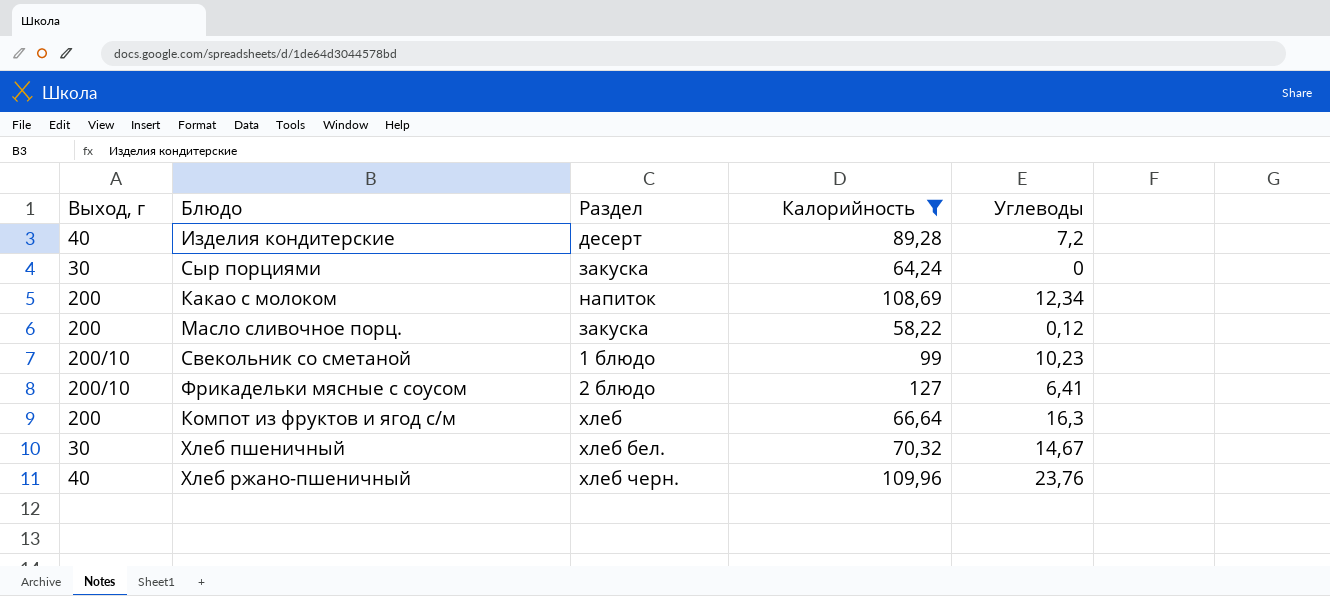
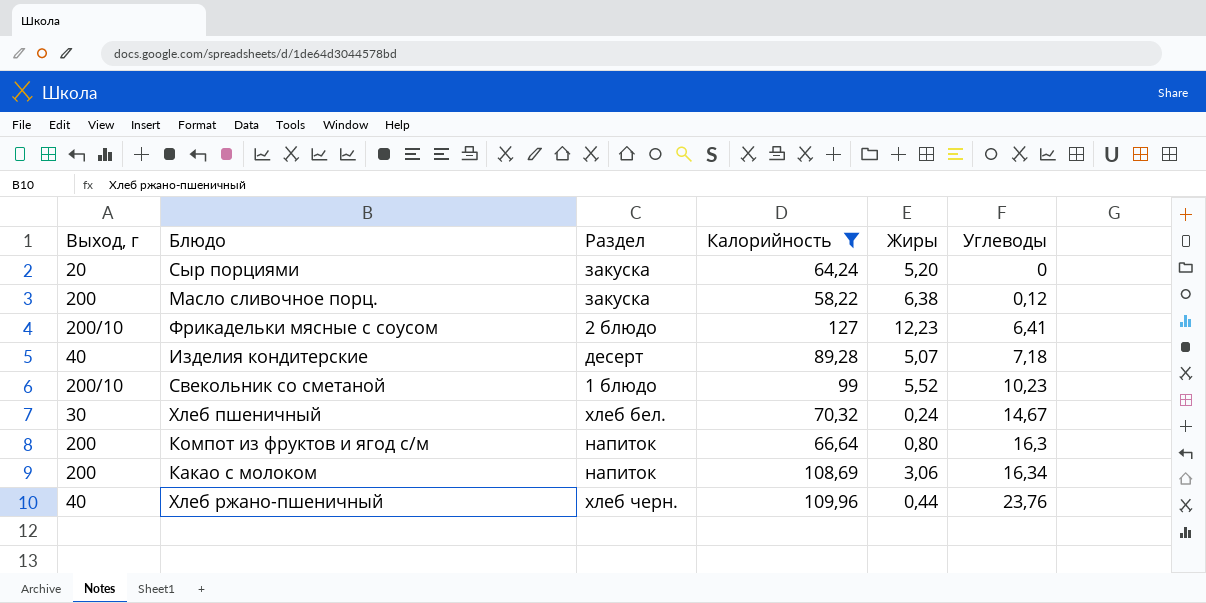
row order: none -> Углеводы ascending
column Жиры | position: none -> 5
Сыр порциями | Выход, г: 30 -> 20
Изделия кондитерские | Углеводы: 7,2 -> 7,18
Компот из фруктов и ягод с/м | Раздел: хлеб -> напиток
Какао с молоком | Углеводы: 12,34 -> 16,34

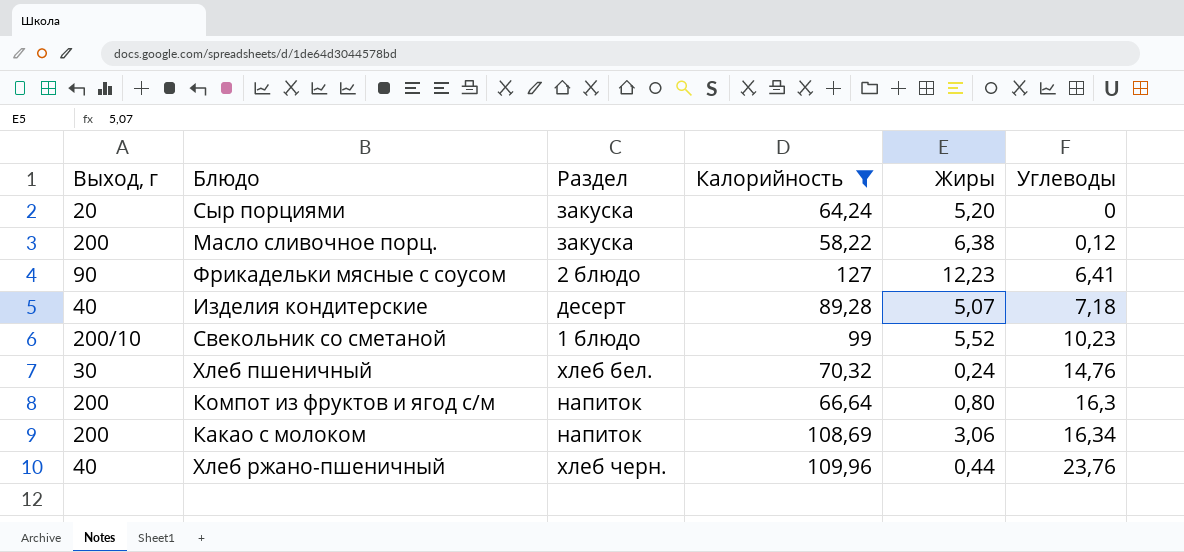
Фрикадельки мясные с соусом | Выход, г: 200/10 -> 90
Хлеб пшеничный | Углеводы: 14,67 -> 14,76

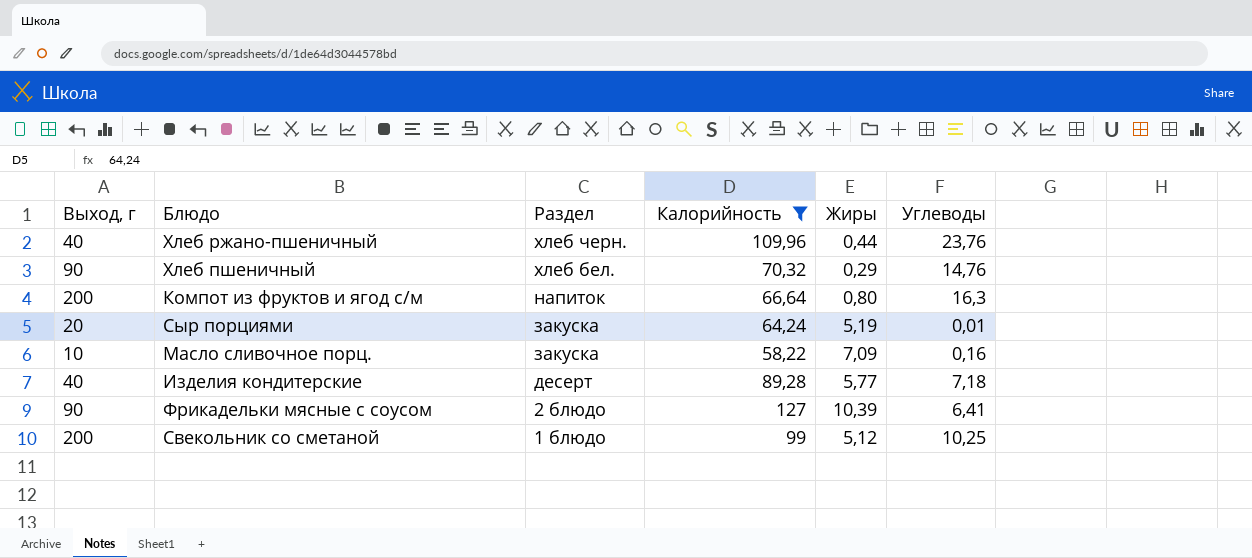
row order: Углеводы ascending -> Раздел descending
row Какао с молоком: 200 | напиток | 108,69 | 3,06 | 16,34 -> none
Хлеб пшеничный | Выход, г: 30 -> 90
Хлеб пшеничный | Жиры: 0,24 -> 0,29
Сыр порциями | Жиры: 5,20 -> 5,19
Сыр порциями | Углеводы: 0 -> 0,01
Масло сливочное порц. | Выход, г: 200 -> 10
Масло сливочное порц. | Жиры: 6,38 -> 7,09
Масло сливочное порц. | Углеводы: 0,12 -> 0,16
Изделия кондитерские | Жиры: 5,07 -> 5,77
Фрикадельки мясные с соусом | Жиры: 12,23 -> 10,39
Свекольник со сметаной | Выход, г: 200/10 -> 200
Свекольник со сметаной | Жиры: 5,52 -> 5,12
Свекольник со сметаной | Углеводы: 10,23 -> 10,25

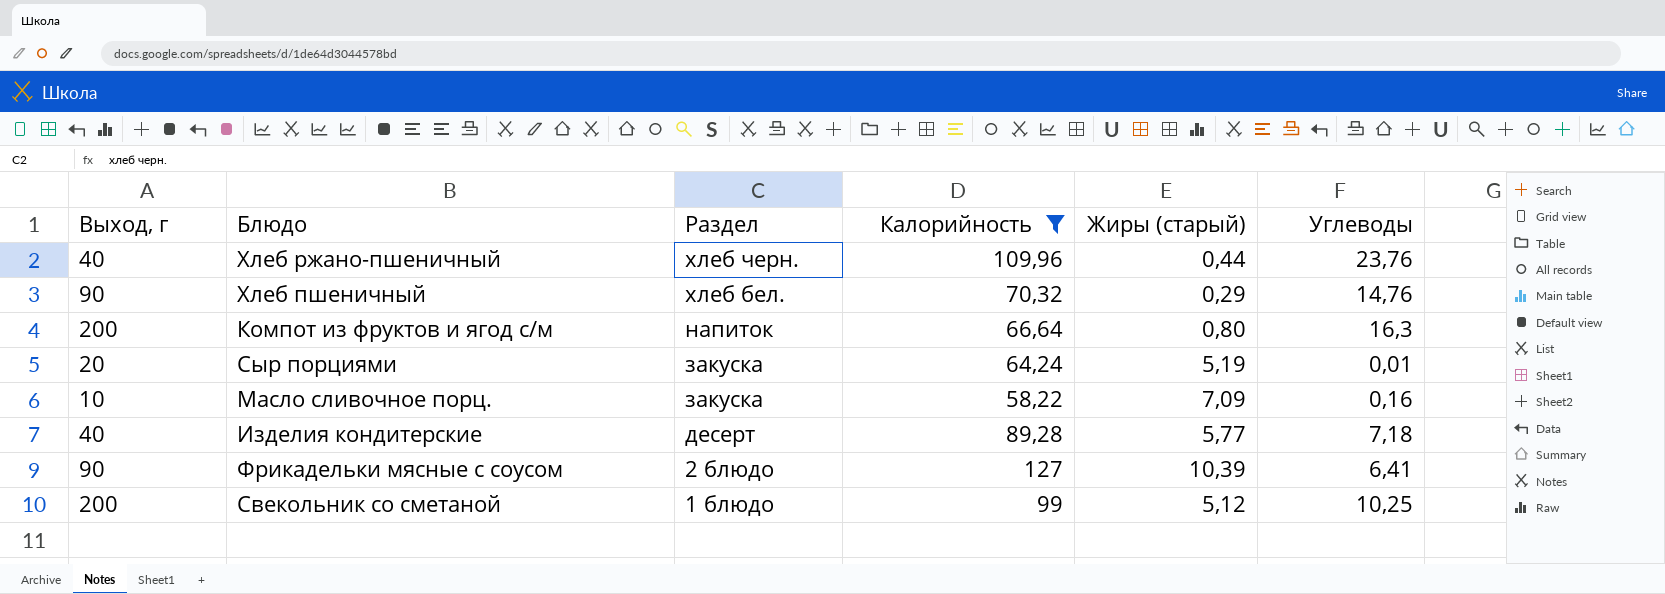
column name: Жиры -> Жиры (старый)

